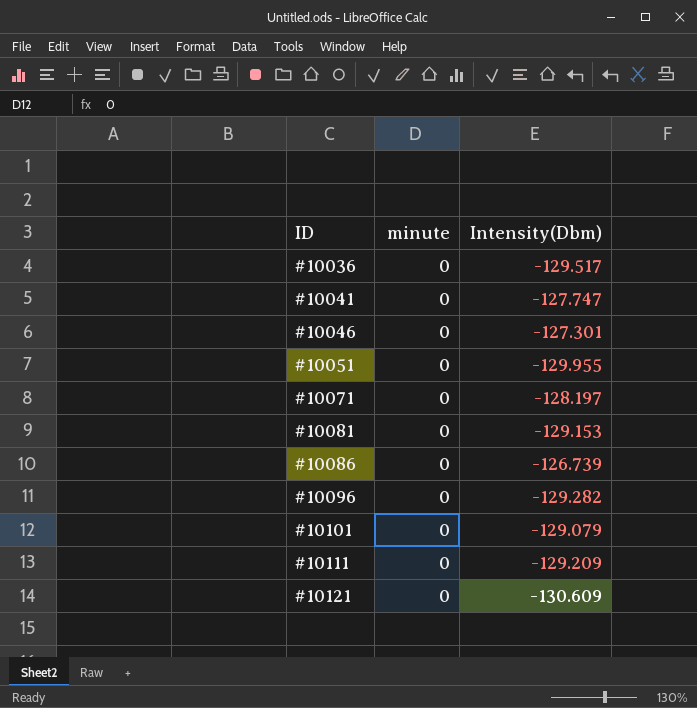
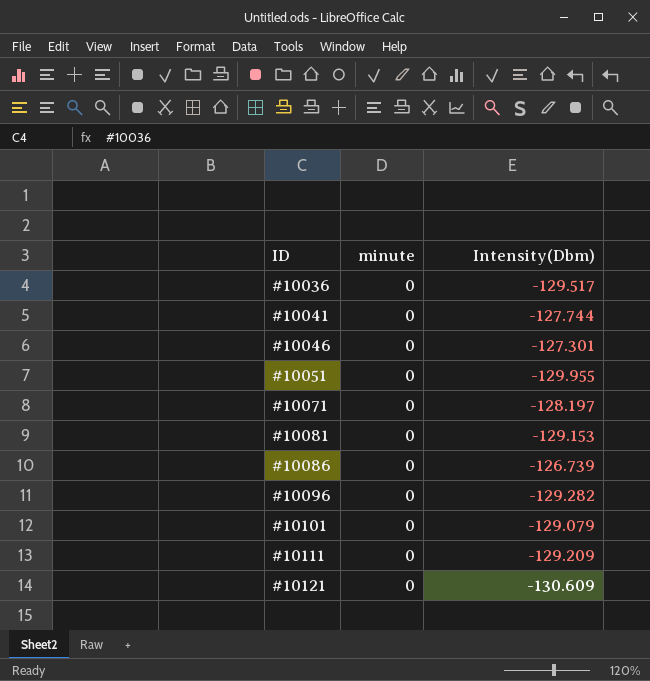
#10041 | Intensity(Dbm): -127.747 -> -127.744

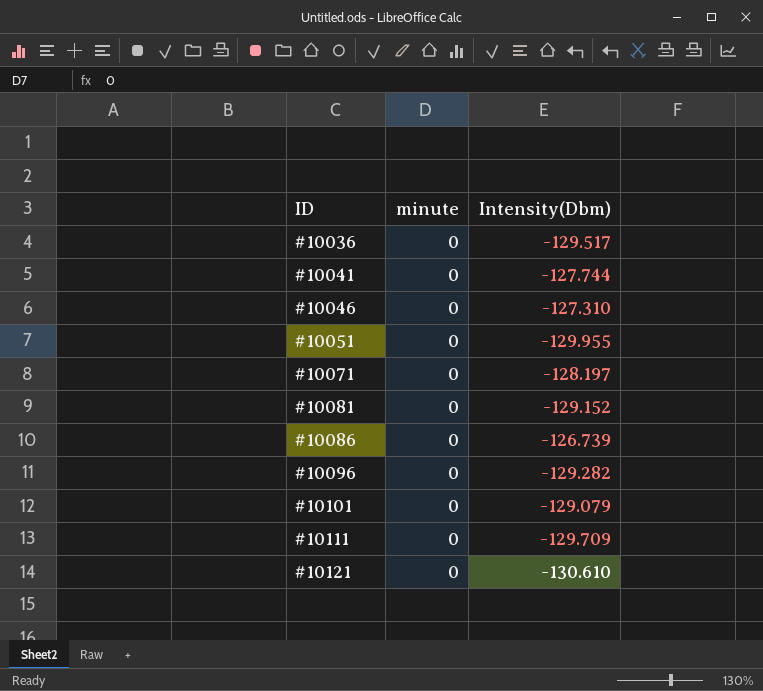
#10046 | Intensity(Dbm): -127.301 -> -127.310
#10081 | Intensity(Dbm): -129.153 -> -129.152
#10111 | Intensity(Dbm): -129.209 -> -129.709
#10121 | Intensity(Dbm): -130.609 -> -130.610

